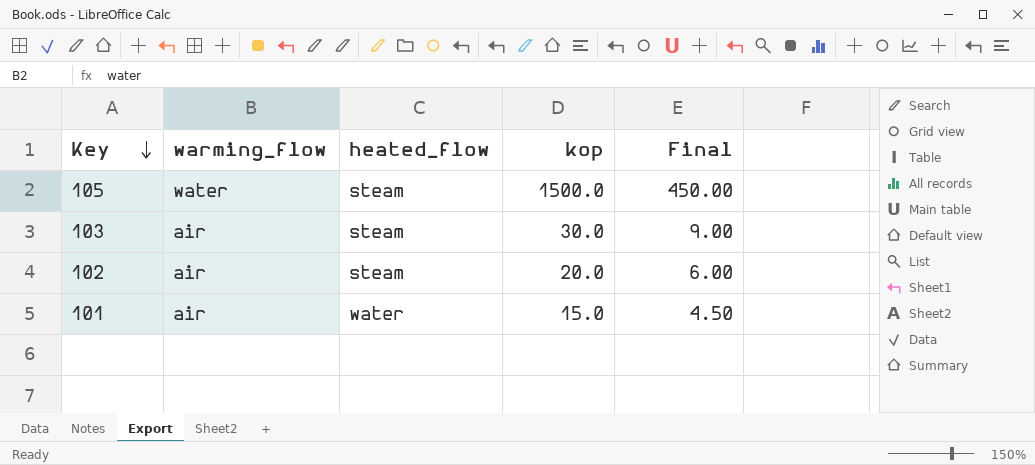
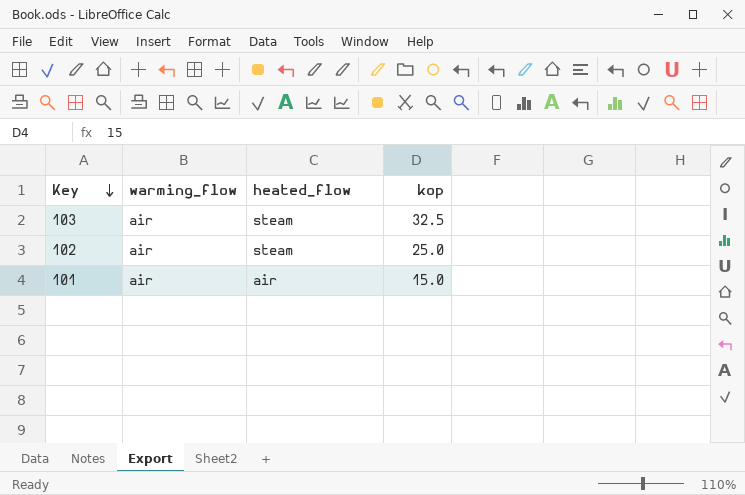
column Final | formula: [kop] * 0.3 -> none
row 105: water | steam | 1500.0 | 450.00 -> none
103 | kop: 30.0 -> 32.5
102 | kop: 20.0 -> 25.0
101 | heated_flow: water -> air

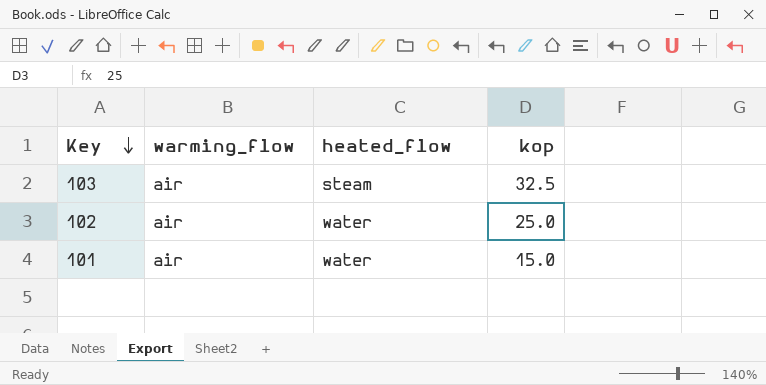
102 | heated_flow: steam -> water
101 | heated_flow: air -> water

